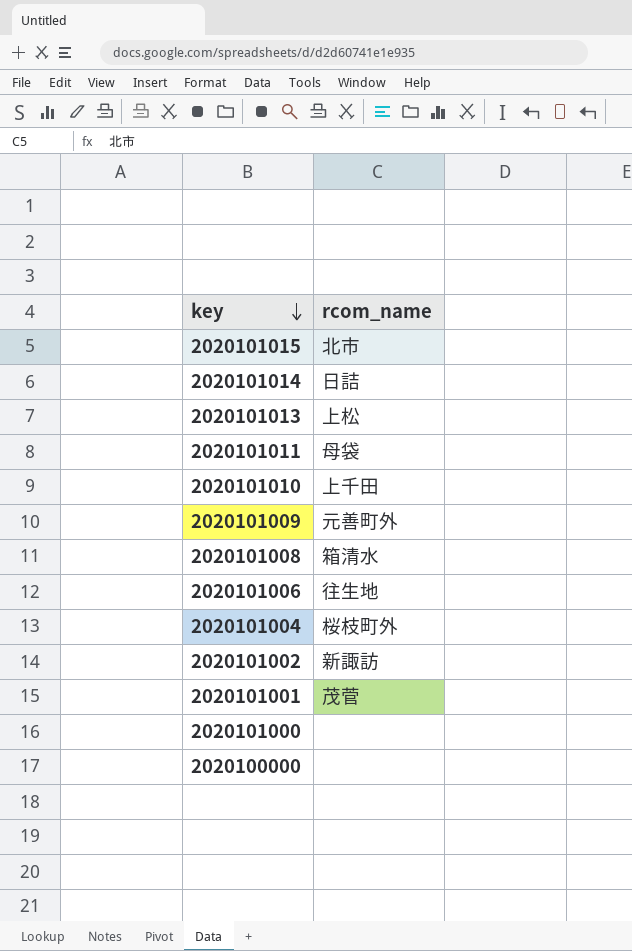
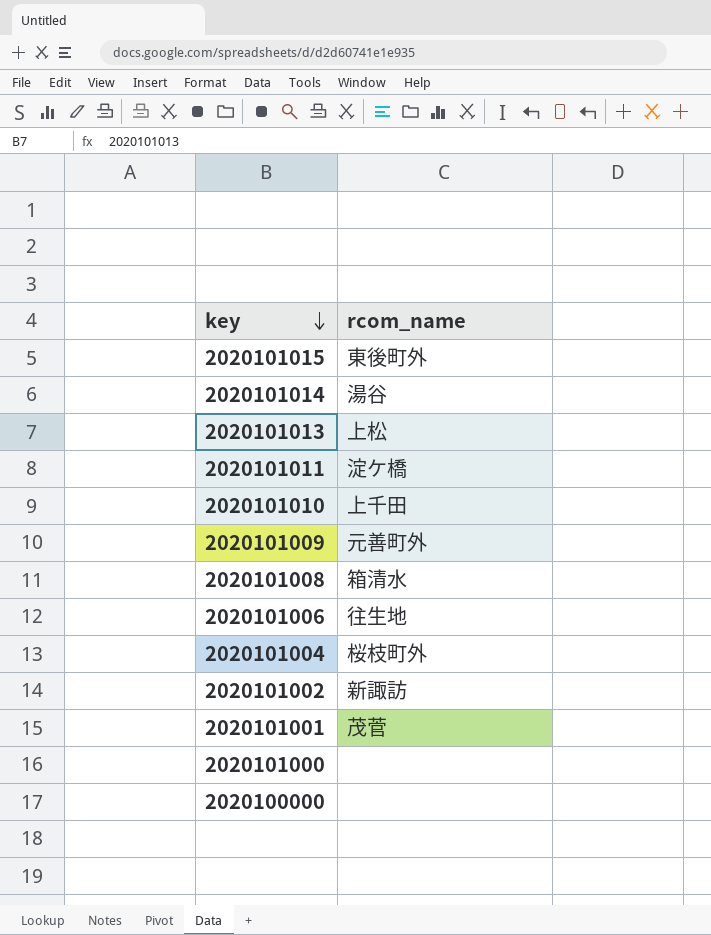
2020101015 | rcom_name: 北市 -> 東後町外
2020101014 | rcom_name: 日詰 -> 湯谷
2020101011 | rcom_name: 母袋 -> 淀ケ橋

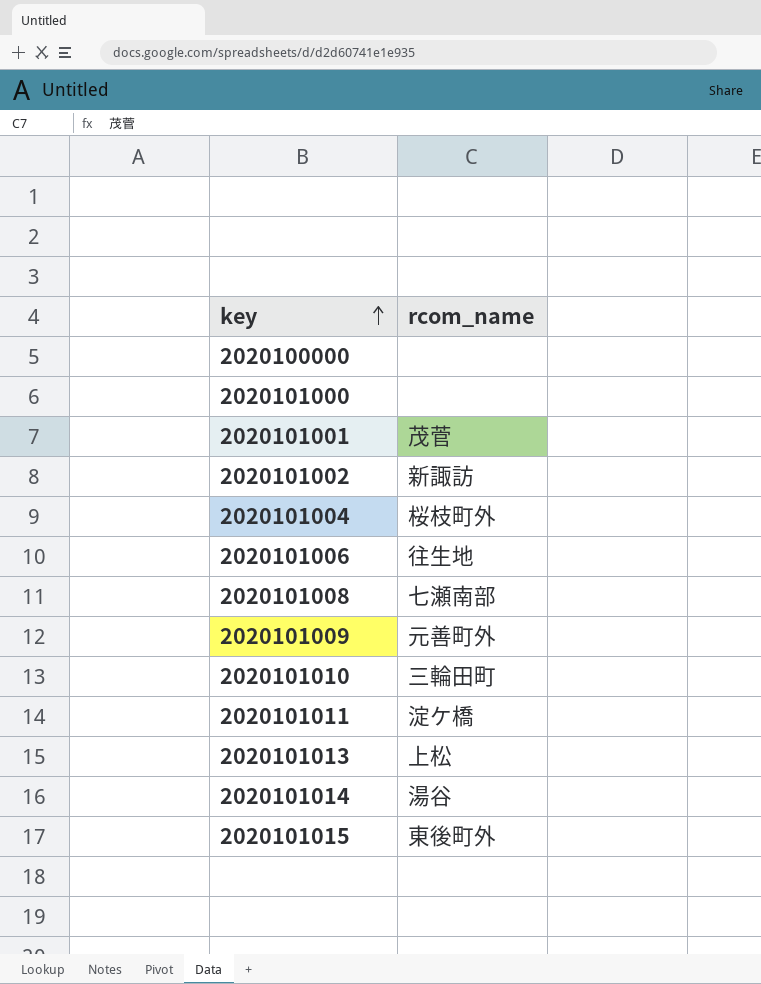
row order: key descending -> key ascending
2020101008 | rcom_name: 箱清水 -> 七瀬南部
2020101010 | rcom_name: 上千田 -> 三輪田町

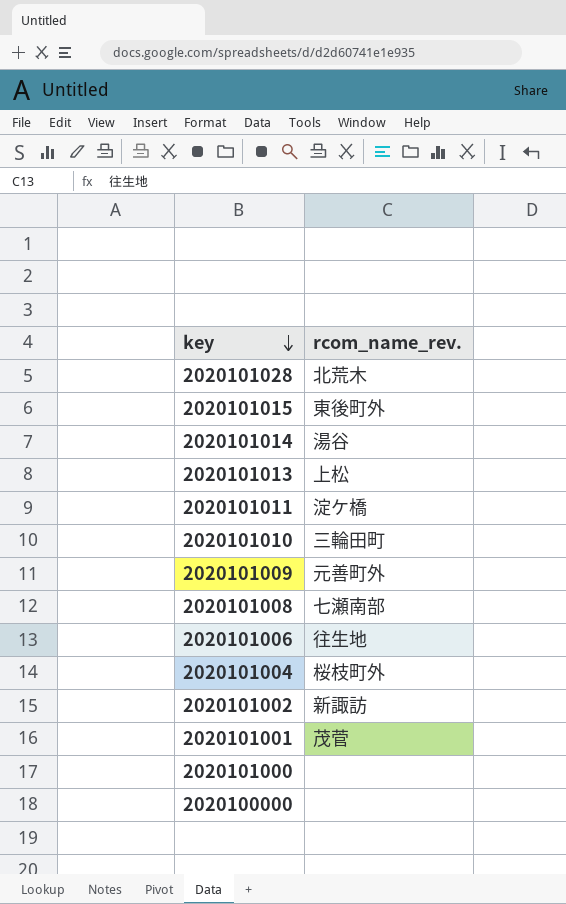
row order: key ascending -> key descending
column name: rcom_name -> rcom_name_rev.
row 2020101028: none -> 北荒木

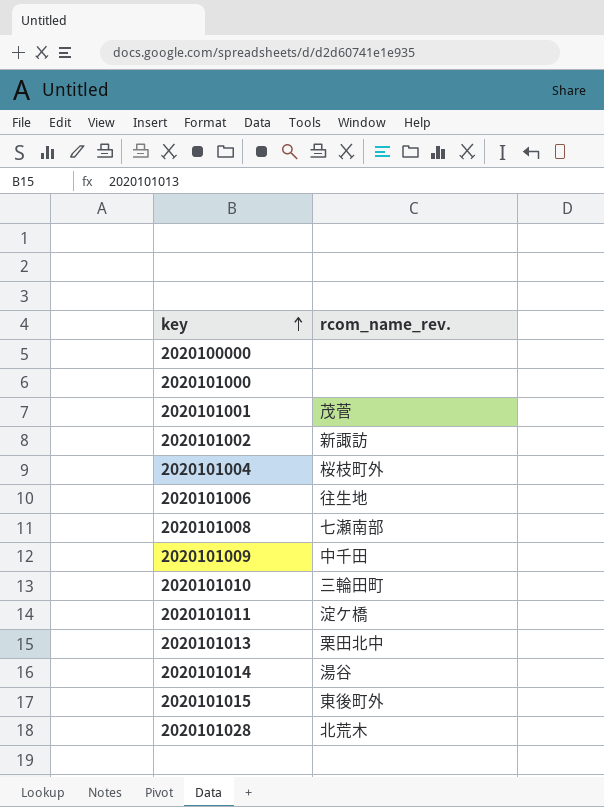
row order: key descending -> key ascending
2020101009 | rcom_name_rev.: 元善町外 -> 中千田
2020101013 | rcom_name_rev.: 上松 -> 栗田北中

